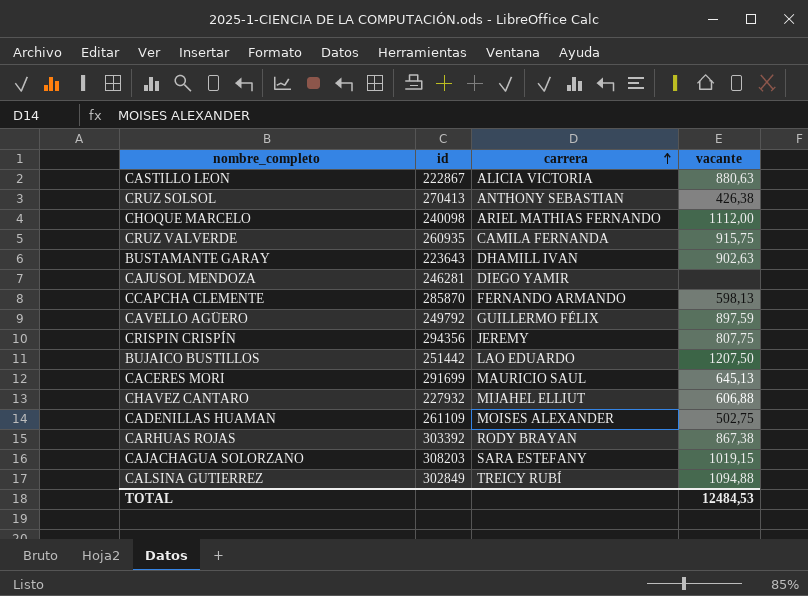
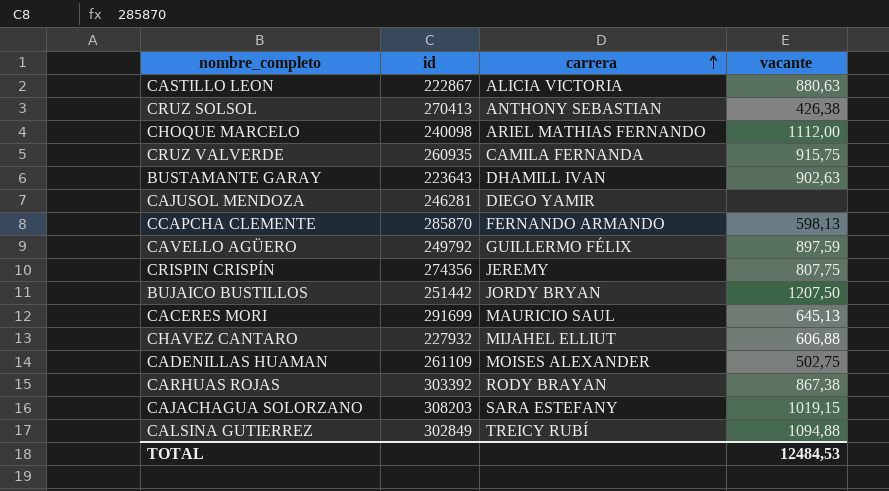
CRISPIN CRISPÍN | id: 294356 -> 274356
BUJAICO BUSTILLOS | carrera: LAO EDUARDO -> JORDY BRYAN

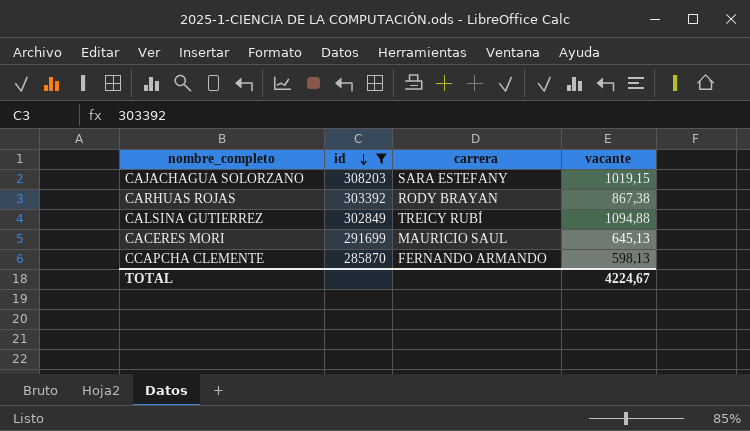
filter: none -> id >= 285870
row order: carrera ascending -> id descending
TOTAL | vacante: 12484,53 -> 4224,67

